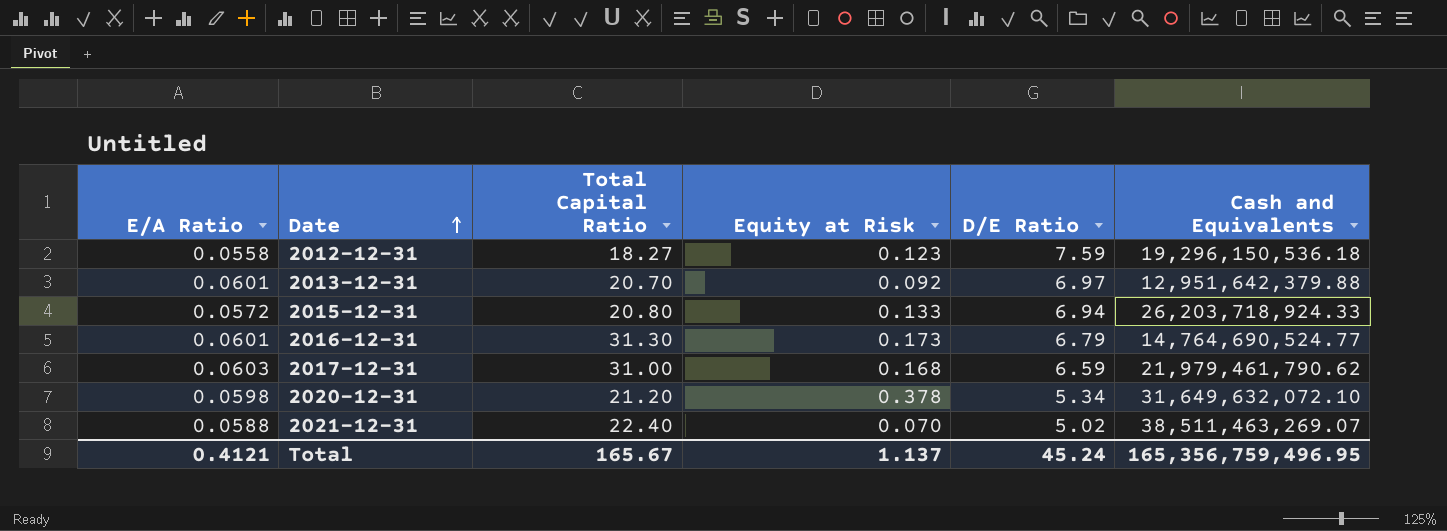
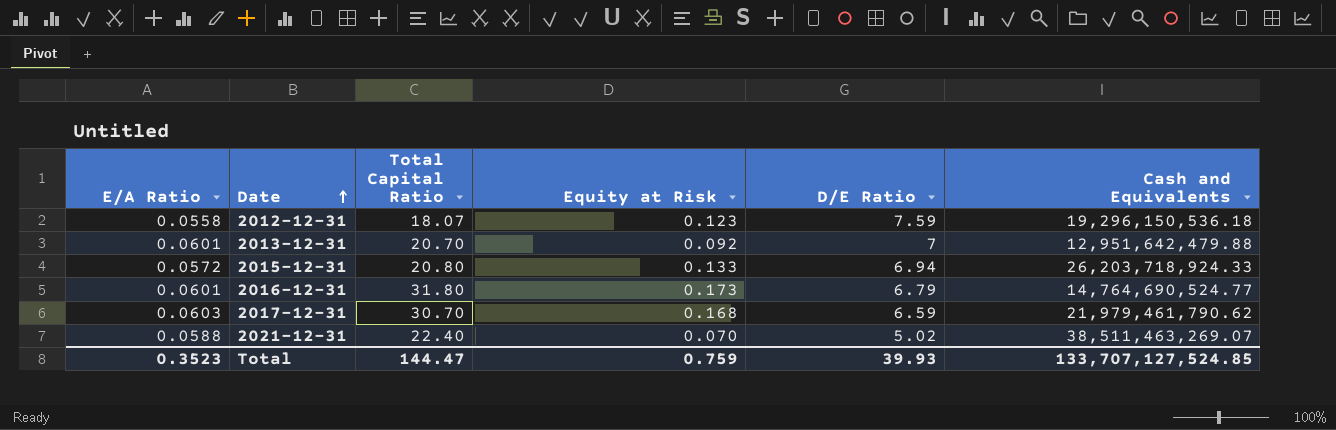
row 2020-12-31: 0.0598 | 21.20 | 0.378 | 5.34 | 31,649,632,072.10 -> none
2012-12-31 | Total Capital Ratio: 18.27 -> 18.07
2013-12-31 | D/E Ratio: 6.97 -> 7
2013-12-31 | Cash and Equivalents: 12,951,642,379.88 -> 12,951,642,479.88
2016-12-31 | Total Capital Ratio: 31.30 -> 31.80
2017-12-31 | Total Capital Ratio: 31.00 -> 30.70
Total | E/A Ratio: 0.4121 -> 0.3523
Total | Total Capital Ratio: 165.67 -> 144.47
Total | Equity at Risk: 1.137 -> 0.759
Total | D/E Ratio: 45.24 -> 39.93
Total | Cash and Equivalents: 165,356,759,496.95 -> 133,707,127,524.85

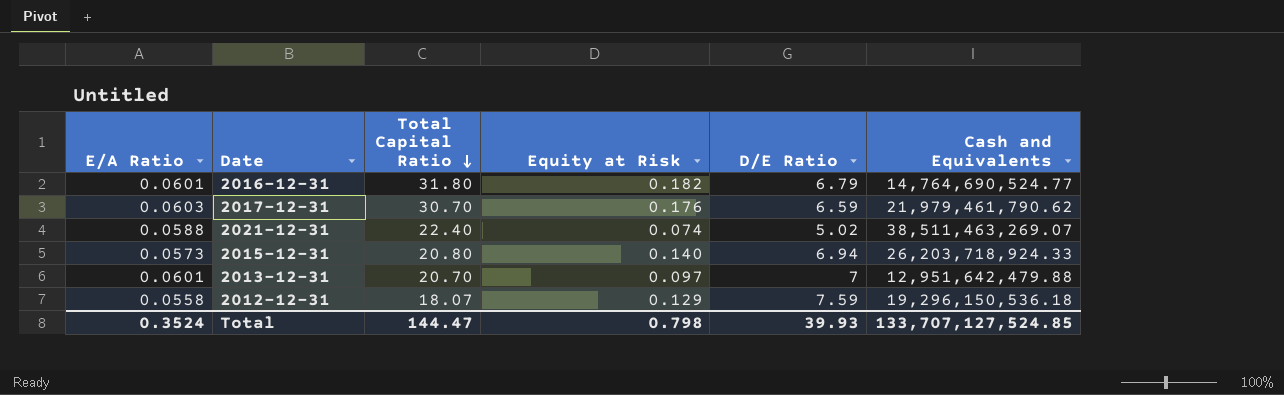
row order: Date ascending -> Total Capital Ratio descending
2016-12-31 | Equity at Risk: 0.173 -> 0.182
2017-12-31 | Equity at Risk: 0.168 -> 0.176
2021-12-31 | Equity at Risk: 0.070 -> 0.074
2015-12-31 | E/A Ratio: 0.0572 -> 0.0573
2015-12-31 | Equity at Risk: 0.133 -> 0.140
2013-12-31 | Equity at Risk: 0.092 -> 0.097
2012-12-31 | Equity at Risk: 0.123 -> 0.129
Total | E/A Ratio: 0.3523 -> 0.3524
Total | Equity at Risk: 0.759 -> 0.798

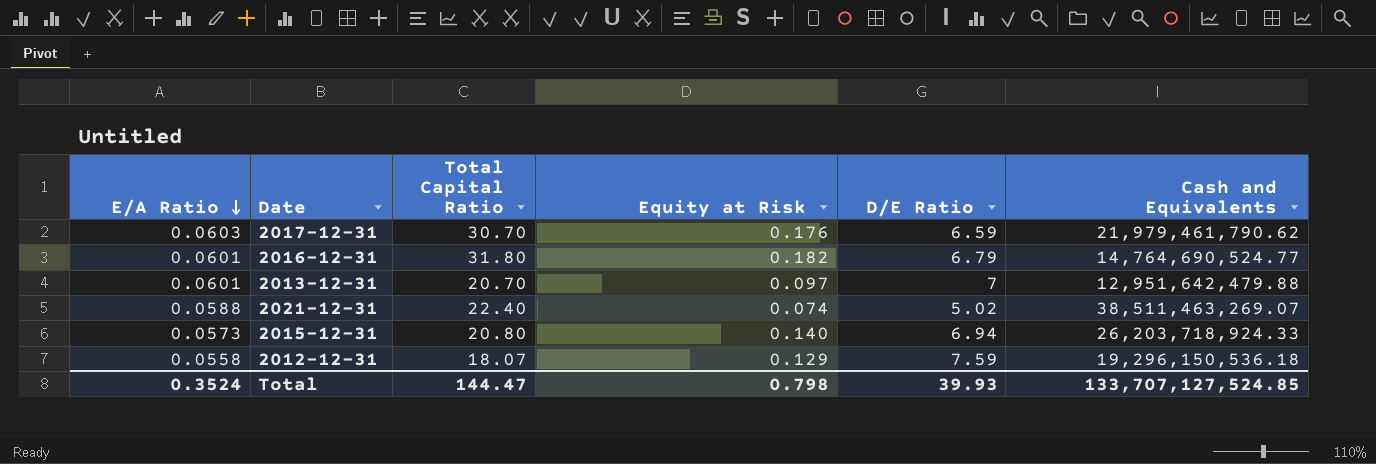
row order: Total Capital Ratio descending -> E/A Ratio descending

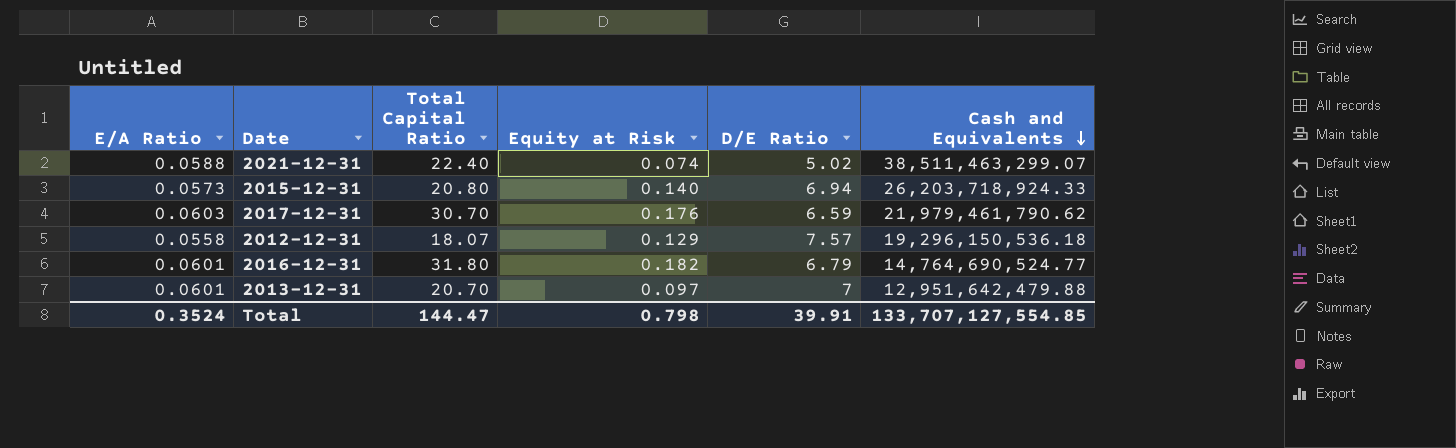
row order: E/A Ratio descending -> Cash and Equivalents descending
2021-12-31 | Cash and Equivalents: 38,511,463,269.07 -> 38,511,463,299.07
2012-12-31 | D/E Ratio: 7.59 -> 7.57
Total | D/E Ratio: 39.93 -> 39.91
Total | Cash and Equivalents: 133,707,127,524.85 -> 133,707,127,554.85

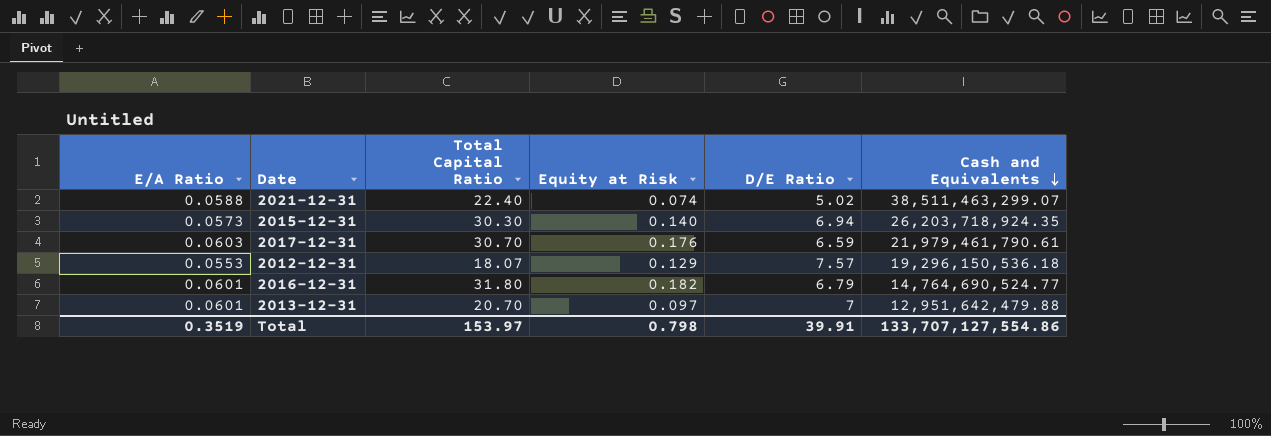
2015-12-31 | Total Capital Ratio: 20.80 -> 30.30
2015-12-31 | Cash and Equivalents: 26,203,718,924.33 -> 26,203,718,924.35
2017-12-31 | Cash and Equivalents: 21,979,461,790.62 -> 21,979,461,790.61
2012-12-31 | E/A Ratio: 0.0558 -> 0.0553
Total | E/A Ratio: 0.3524 -> 0.3519
Total | Total Capital Ratio: 144.47 -> 153.97
Total | Cash and Equivalents: 133,707,127,554.85 -> 133,707,127,554.86

